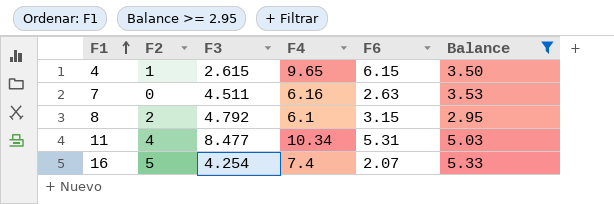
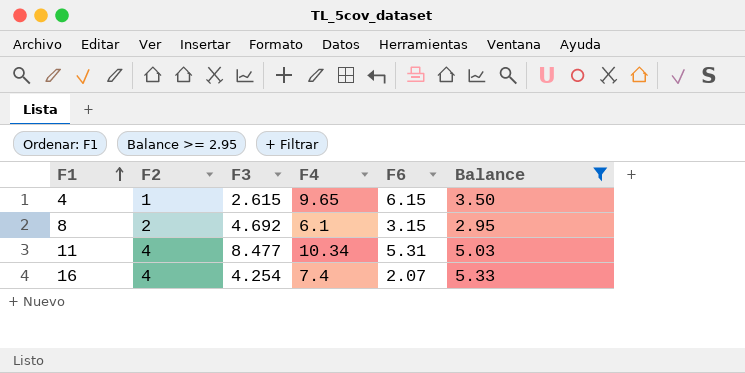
row 7: 0 | 4.511 | 6.16 | 2.63 | 3.53 -> none
8 | F3: 4.792 -> 4.692
16 | F2: 5 -> 4

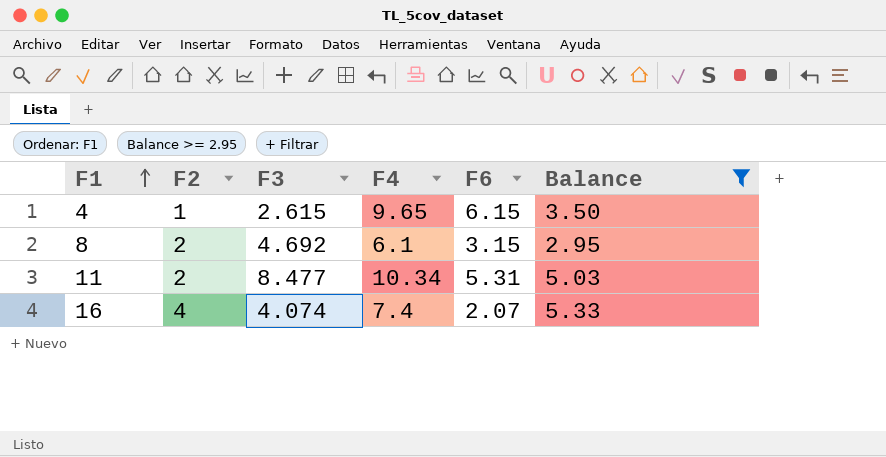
11 | F2: 4 -> 2
16 | F3: 4.254 -> 4.074

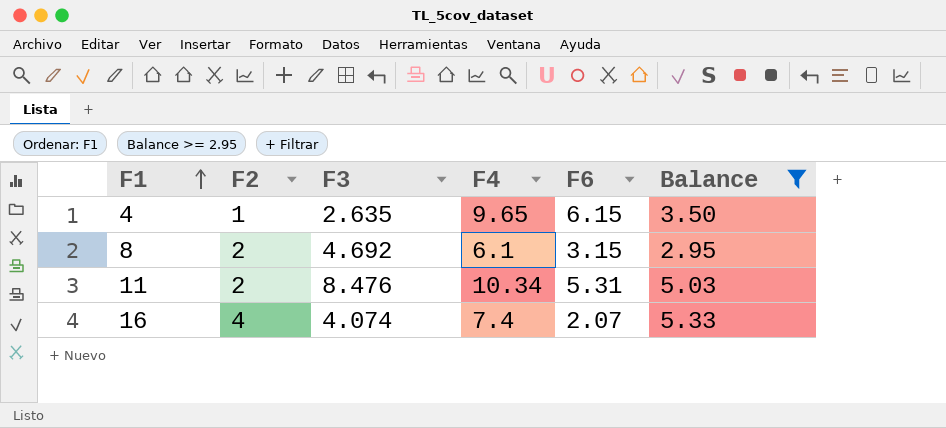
4 | F3: 2.615 -> 2.635
11 | F3: 8.477 -> 8.476

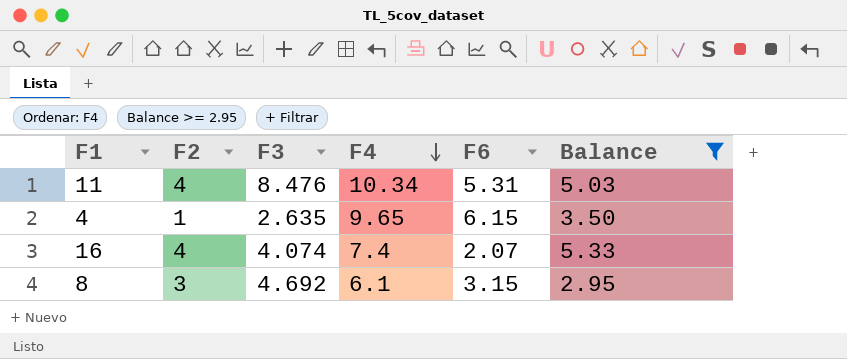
row order: F1 ascending -> F4 descending
11 | F2: 2 -> 4
8 | F2: 2 -> 3

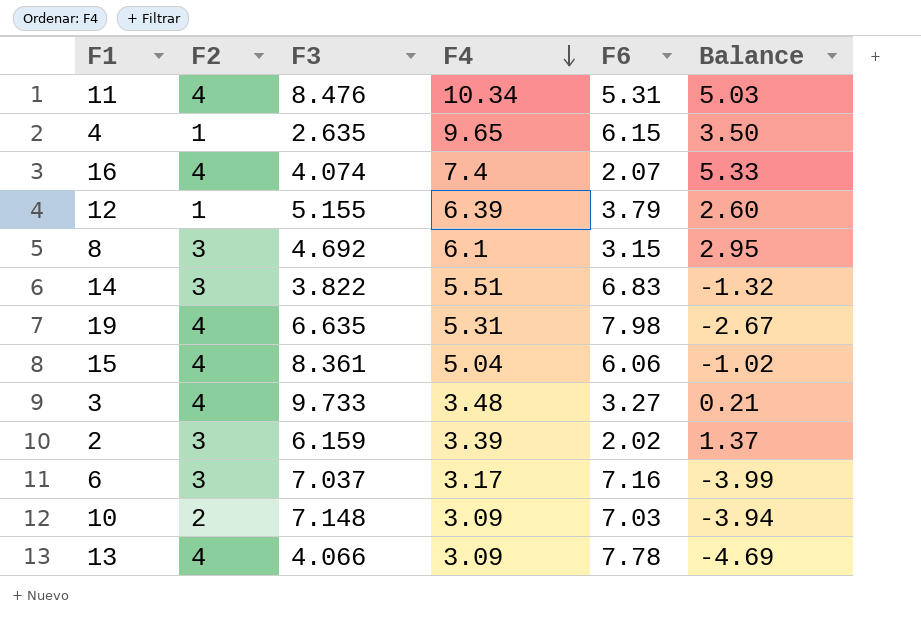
filter: Balance >= 2.95 -> none

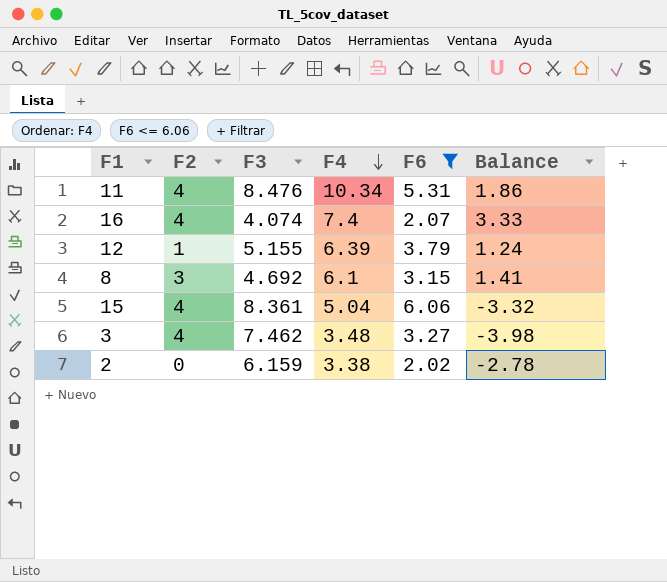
filter: none -> F6 <= 6.06
column Balance | formula: [F4] - [F6] -> [F4] - [F3]
3 | F3: 9.733 -> 7.462
2 | F2: 3 -> 0
2 | F4: 3.39 -> 3.38

